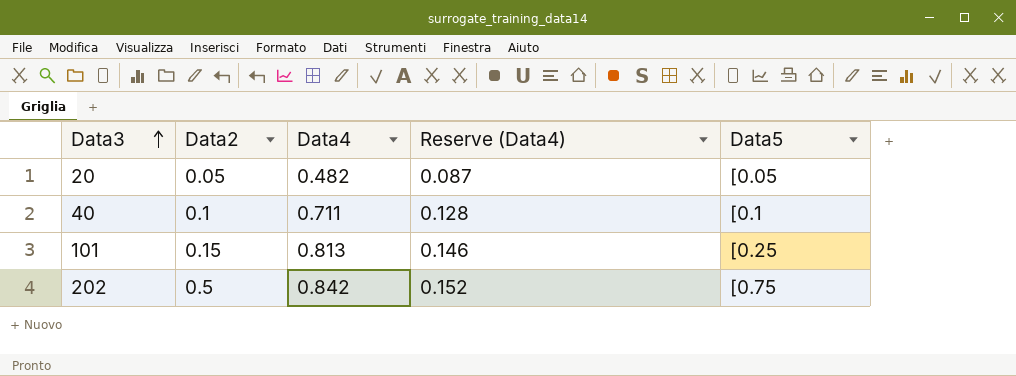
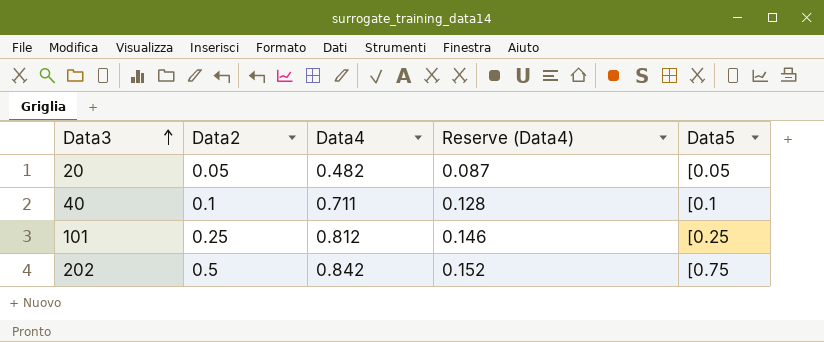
101 | Data2: 0.15 -> 0.25
101 | Data4: 0.813 -> 0.812

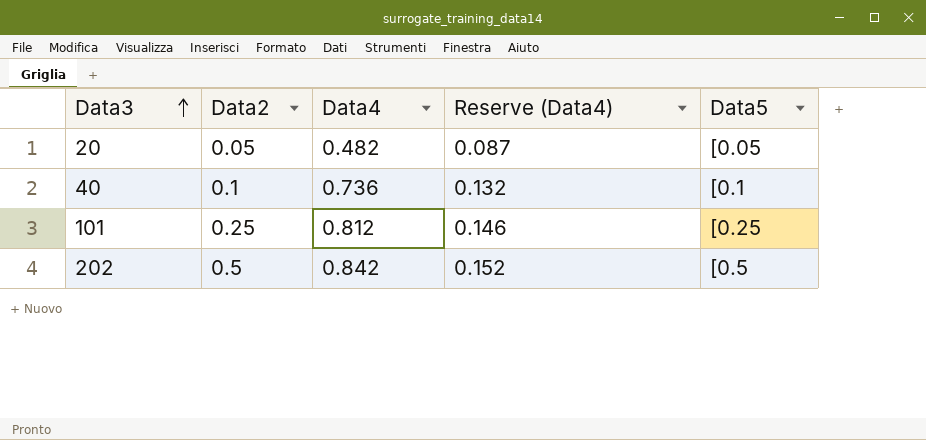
40 | Data4: 0.711 -> 0.736
40 | Reserve (Data4): 0.128 -> 0.132
202 | Data5: [0.75 -> [0.5

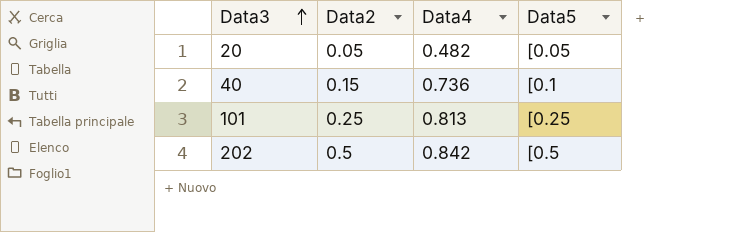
column Reserve (Data4) | formula: [Data4] * 0.18 -> none
40 | Data2: 0.1 -> 0.15
101 | Data4: 0.812 -> 0.813

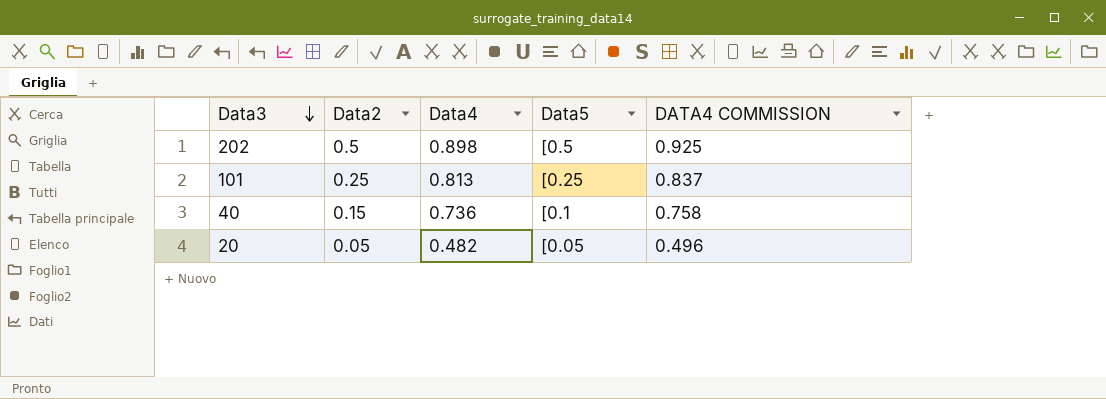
row order: Data3 ascending -> Data3 descending
column DATA4 COMMISSION | formula: none -> [Data4] * 1.03
202 | Data4: 0.842 -> 0.898

